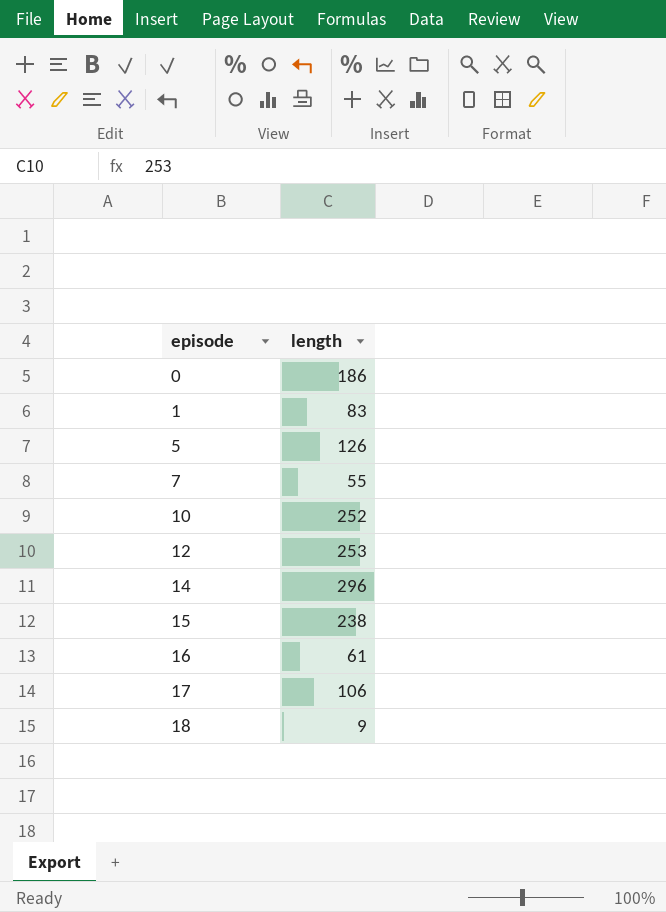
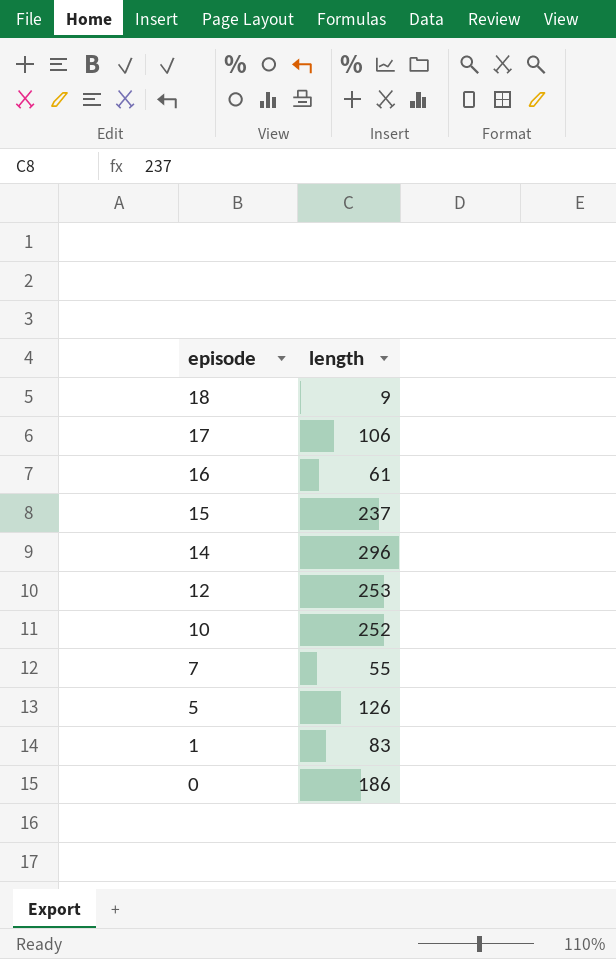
row order: episode ascending -> episode descending
15 | length: 238 -> 237

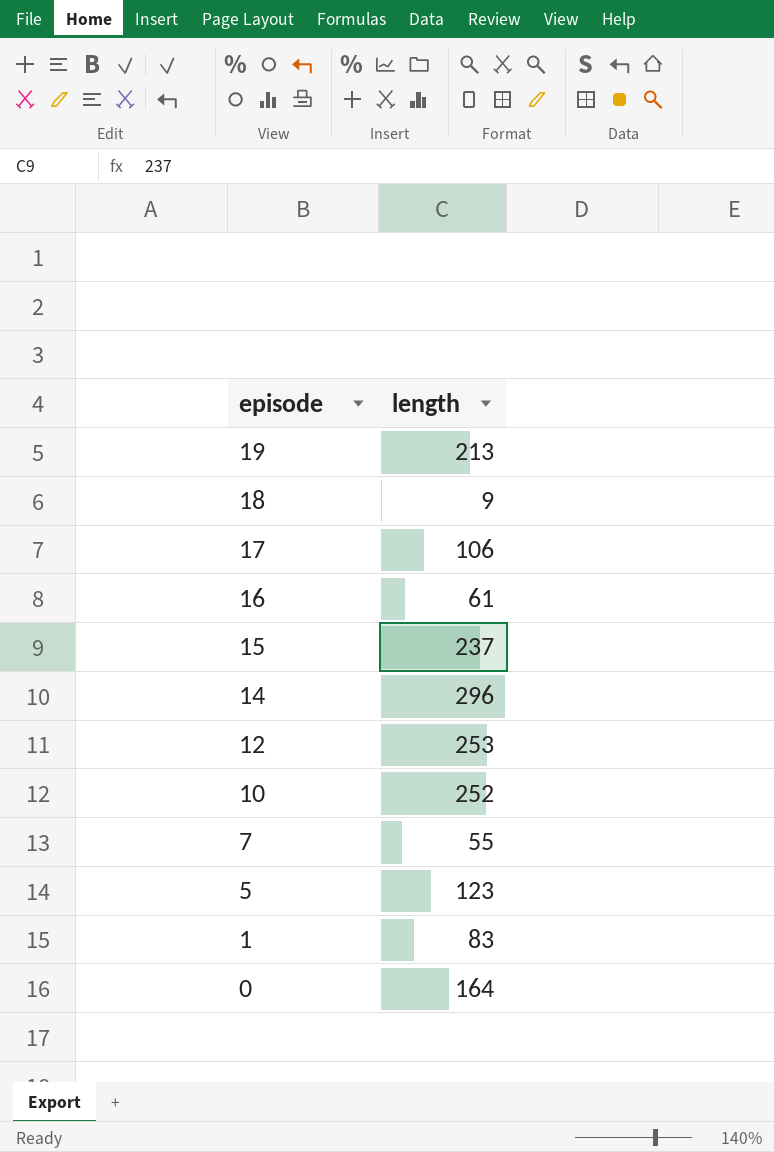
row 19: none -> 213
5 | length: 126 -> 123
0 | length: 186 -> 164

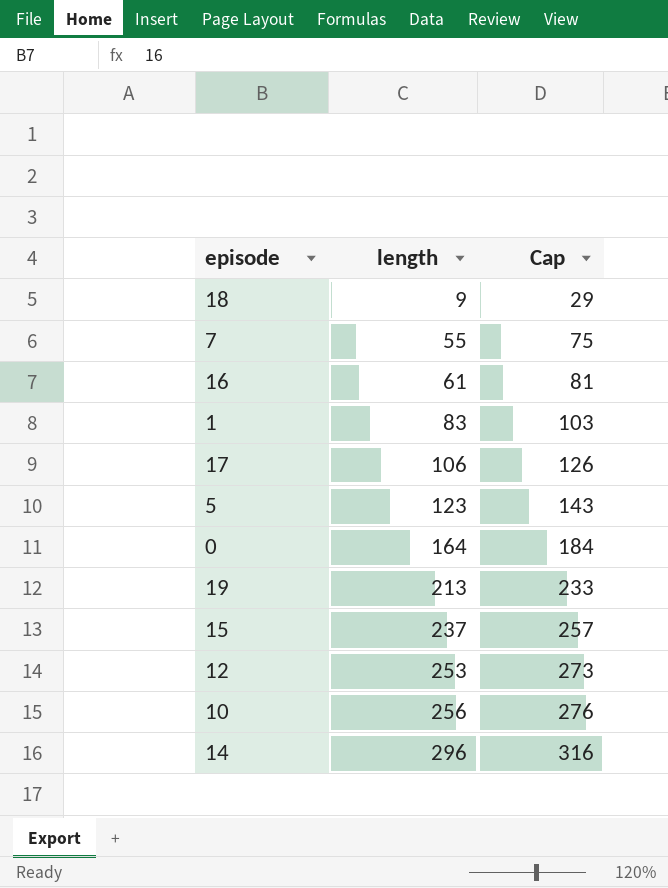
row order: episode descending -> length ascending
column Cap | formula: none -> [length] + 20
10 | length: 252 -> 256

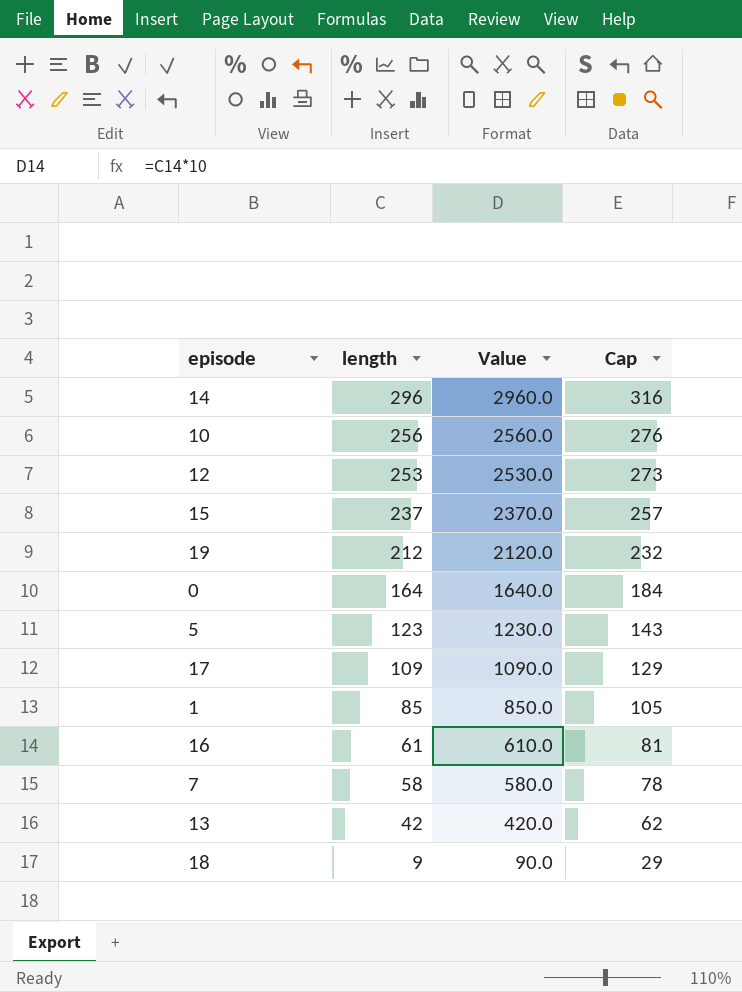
row order: length ascending -> length descending
column Value | formula: none -> [length] * 10
19 | length: 213 -> 212
19 | Cap: 233 -> 232
17 | length: 106 -> 109
17 | Cap: 126 -> 129
1 | length: 83 -> 85
1 | Cap: 103 -> 105
7 | length: 55 -> 58
7 | Cap: 75 -> 78
row 13: none -> 42 | 420.0 | 62

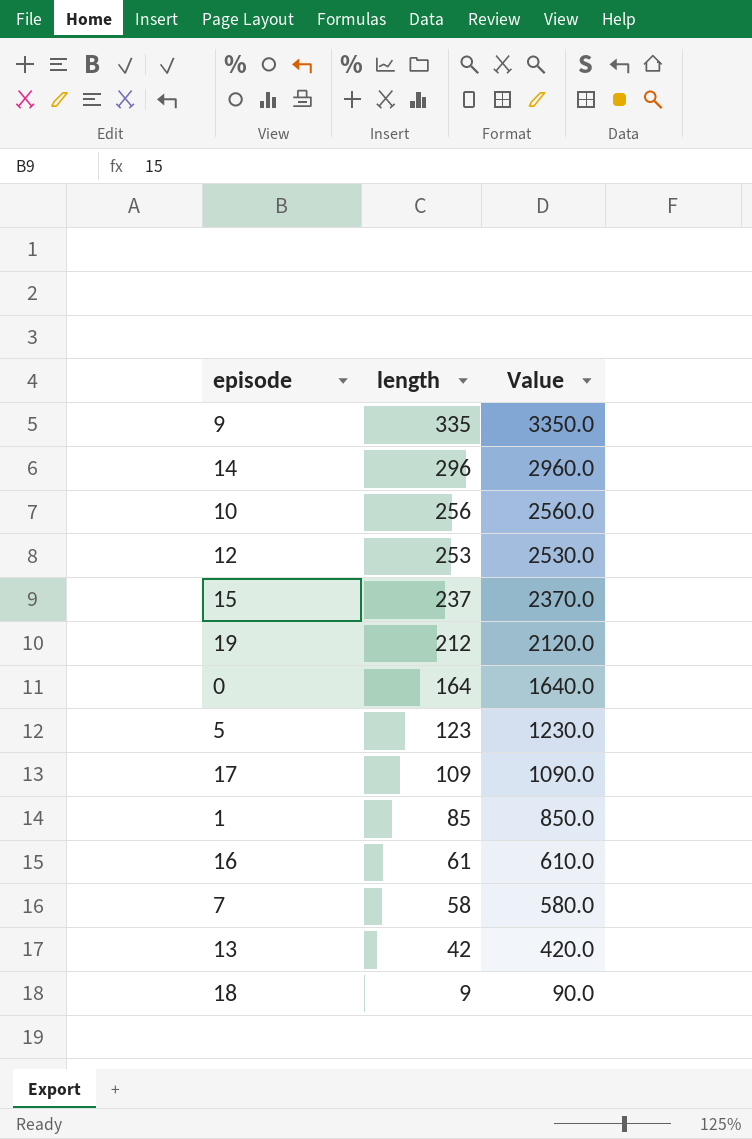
column Cap | formula: [length] + 20 -> none
row 9: none -> 335 | 3350.0

